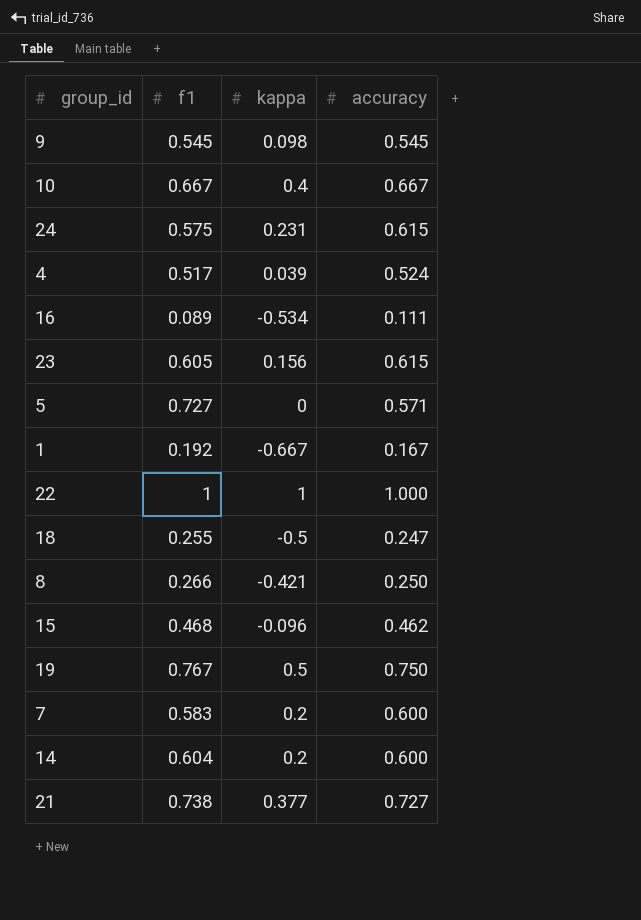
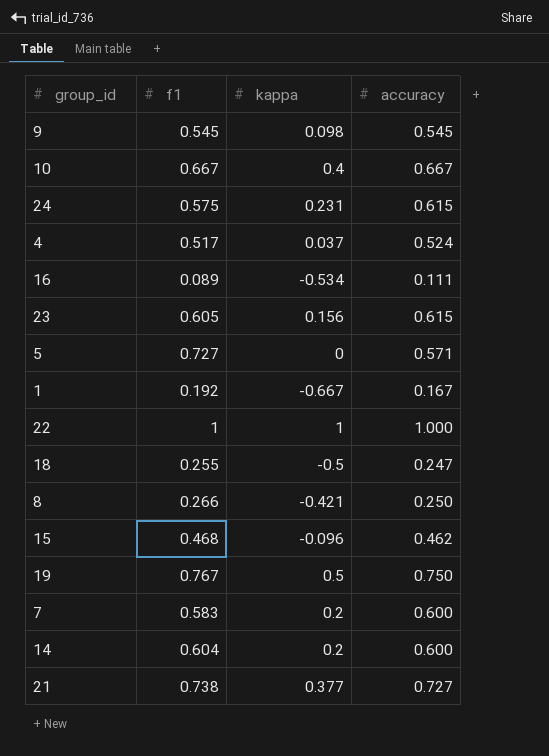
4 | kappa: 0.039 -> 0.037

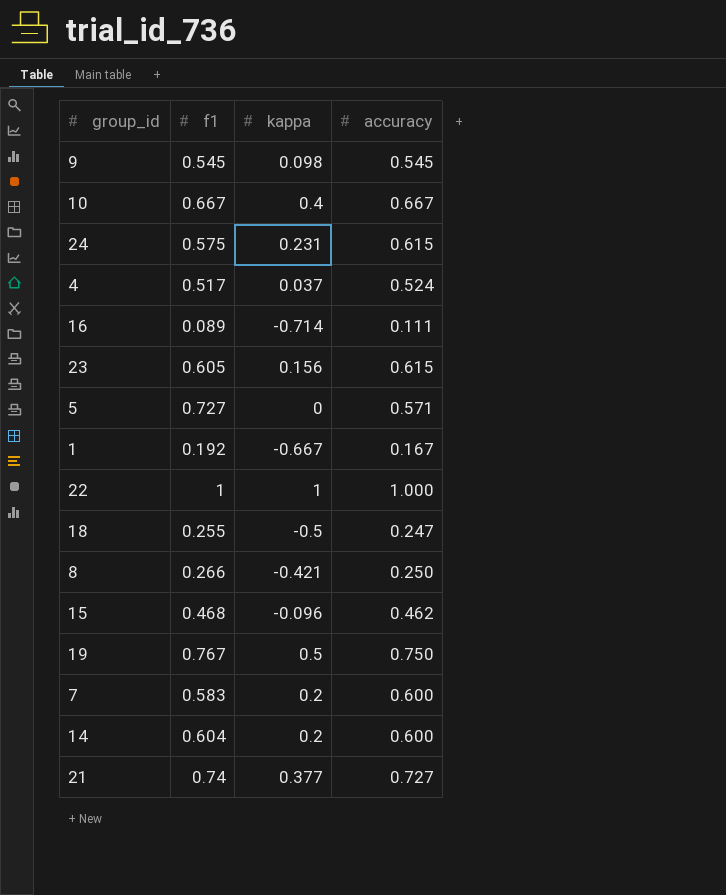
16 | kappa: -0.534 -> -0.714
21 | f1: 0.738 -> 0.74

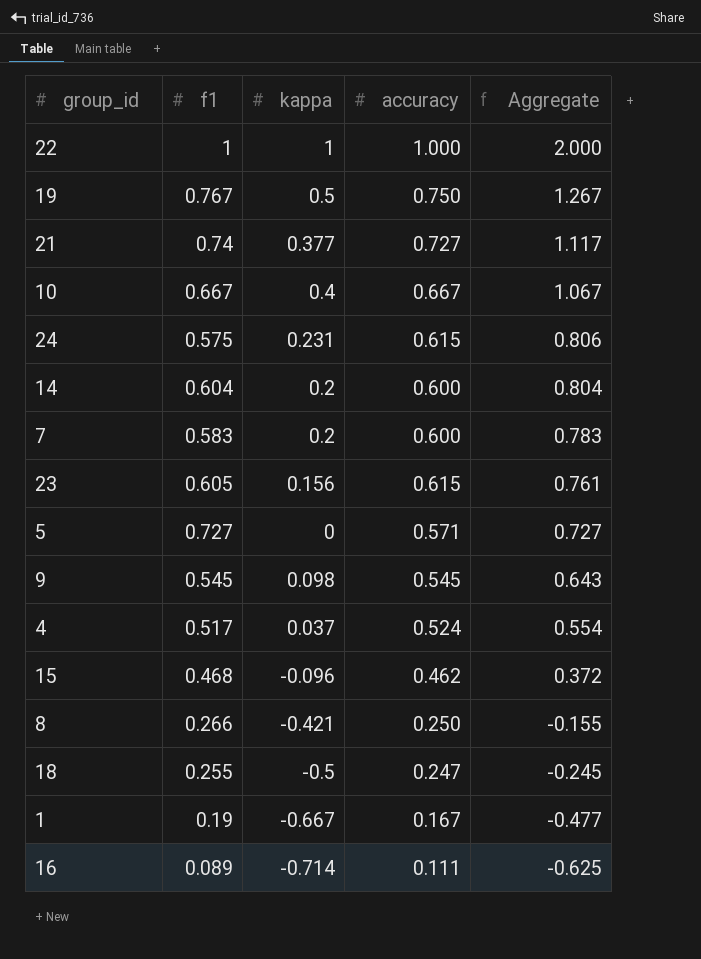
row order: none -> Aggregate descending
column Aggregate | formula: none -> [f1] + [kappa]
1 | f1: 0.192 -> 0.19

